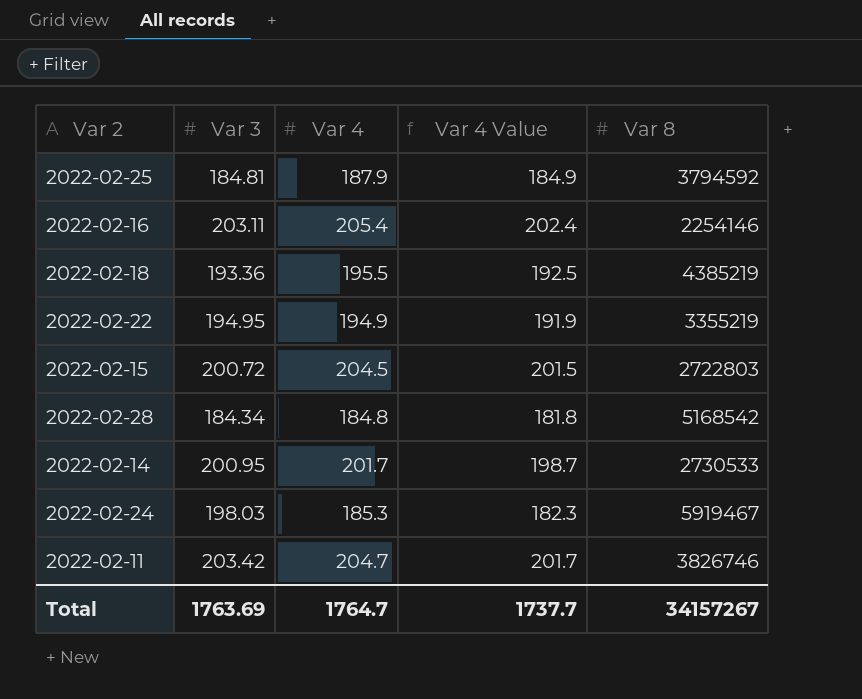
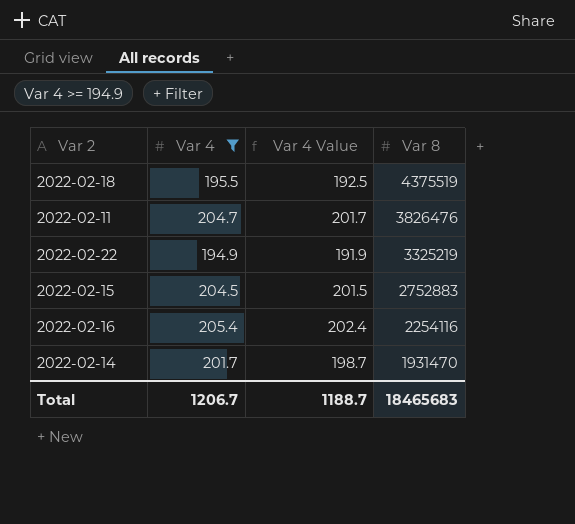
filter: none -> Var 4 >= 194.9
row order: none -> Var 8 descending
column Var 3 | position: 2 -> none
2022-02-18 | Var 8: 4385219 -> 4375519
2022-02-11 | Var 8: 3826746 -> 3826476
2022-02-22 | Var 8: 3355219 -> 3325219
2022-02-15 | Var 8: 2722803 -> 2752883
2022-02-16 | Var 8: 2254146 -> 2254116
2022-02-14 | Var 8: 2730533 -> 1931470
Total | Var 4: 1764.7 -> 1206.7
Total | Var 4 Value: 1737.7 -> 1188.7
Total | Var 8: 34157267 -> 18465683

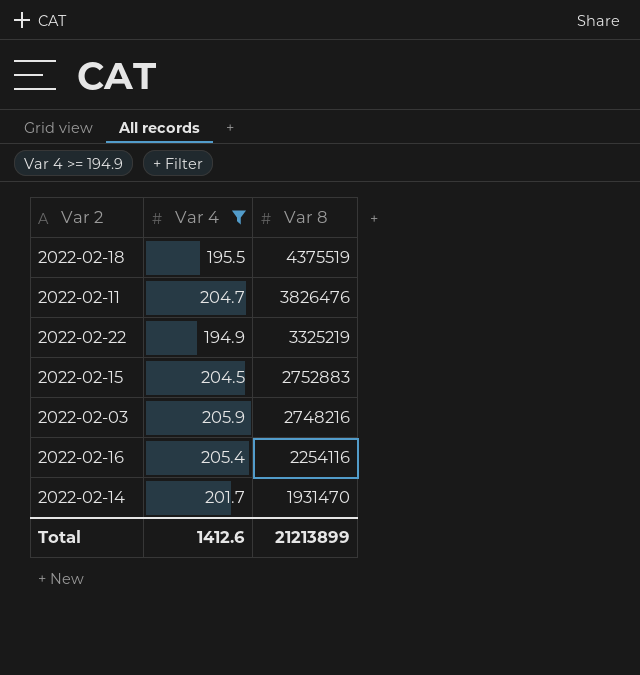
column Var 4 Value | formula: [Var 4] - 3 -> none
row 2022-02-03: none -> 205.9 | 2748216
Total | Var 4: 1206.7 -> 1412.6
Total | Var 8: 18465683 -> 21213899

